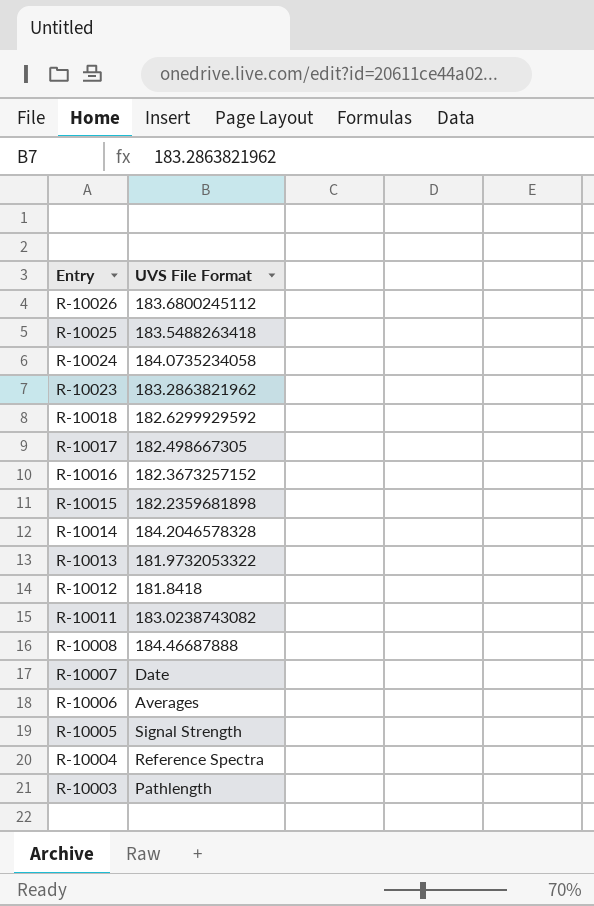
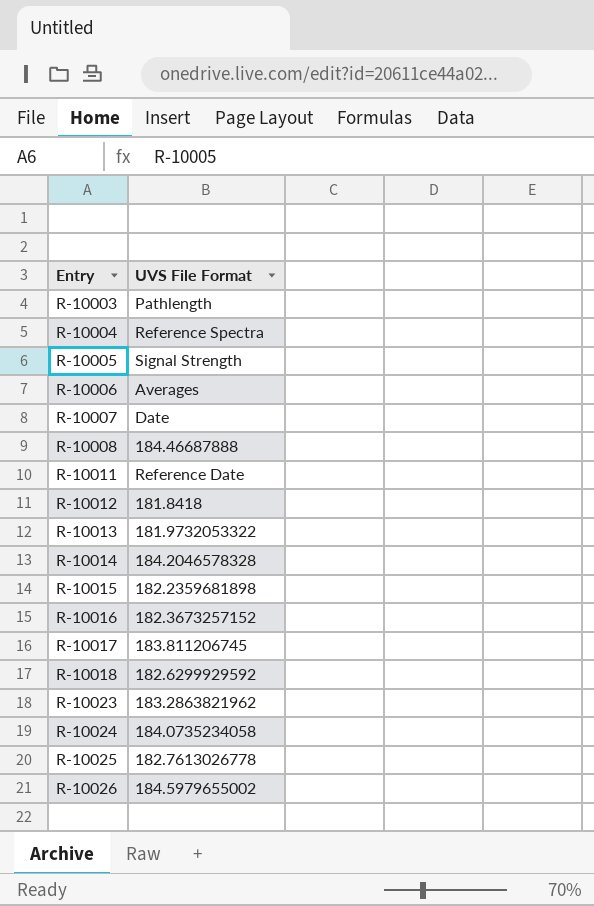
row order: Entry descending -> Entry ascending
R-10011 | UVS File Format: 183.0238743082 -> Reference Date
R-10017 | UVS File Format: 182.498667305 -> 183.811206745
R-10025 | UVS File Format: 183.5488263418 -> 182.7613026778
R-10026 | UVS File Format: 183.6800245112 -> 184.5979655002

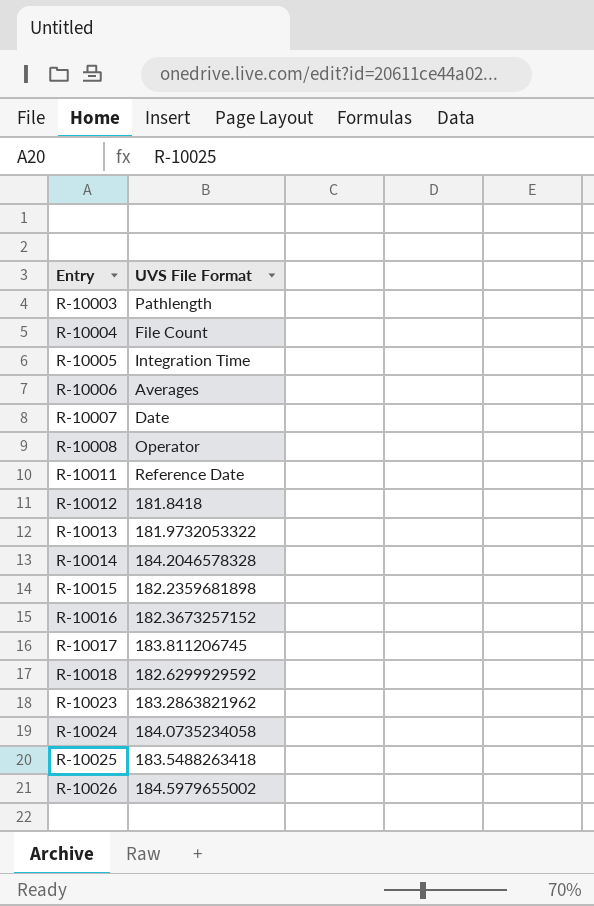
R-10004 | UVS File Format: Reference Spectra -> File Count
R-10005 | UVS File Format: Signal Strength -> Integration Time
R-10008 | UVS File Format: 184.46687888 -> Operator
R-10025 | UVS File Format: 182.7613026778 -> 183.5488263418

